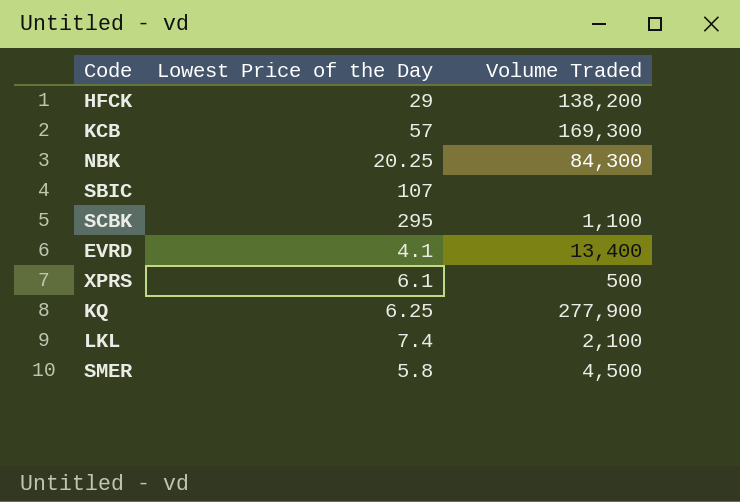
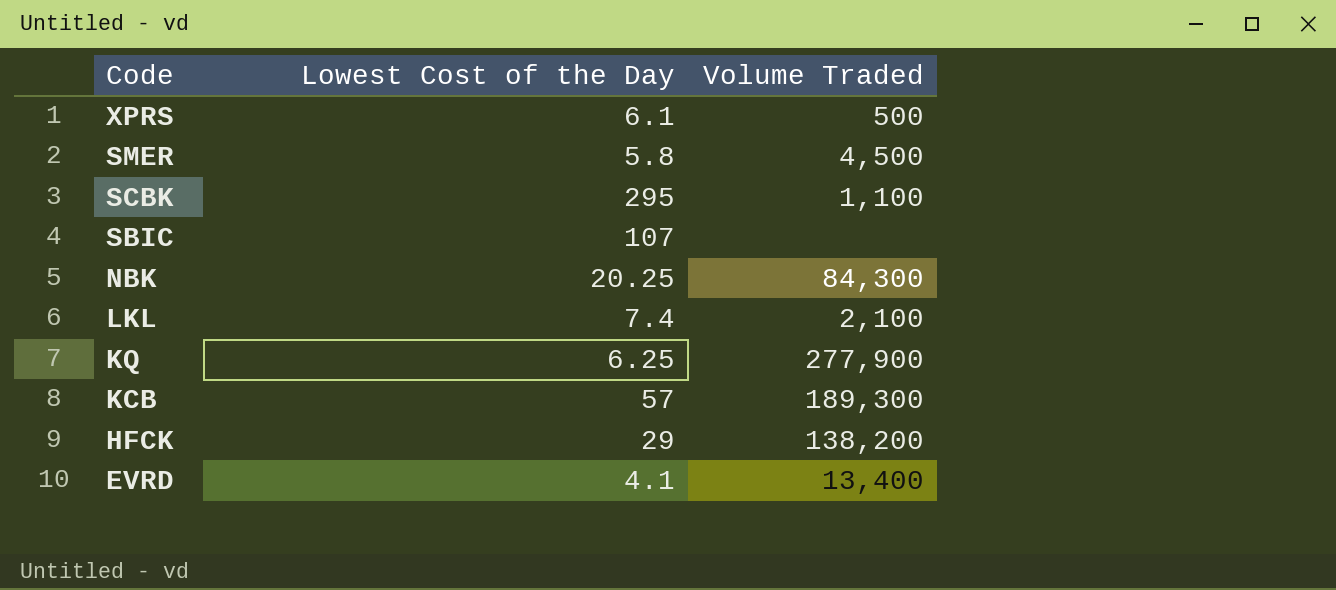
row order: none -> Code descending
column name: Lowest Price of the Day -> Lowest Cost of the Day
KCB | Volume Traded: 169,300 -> 189,300

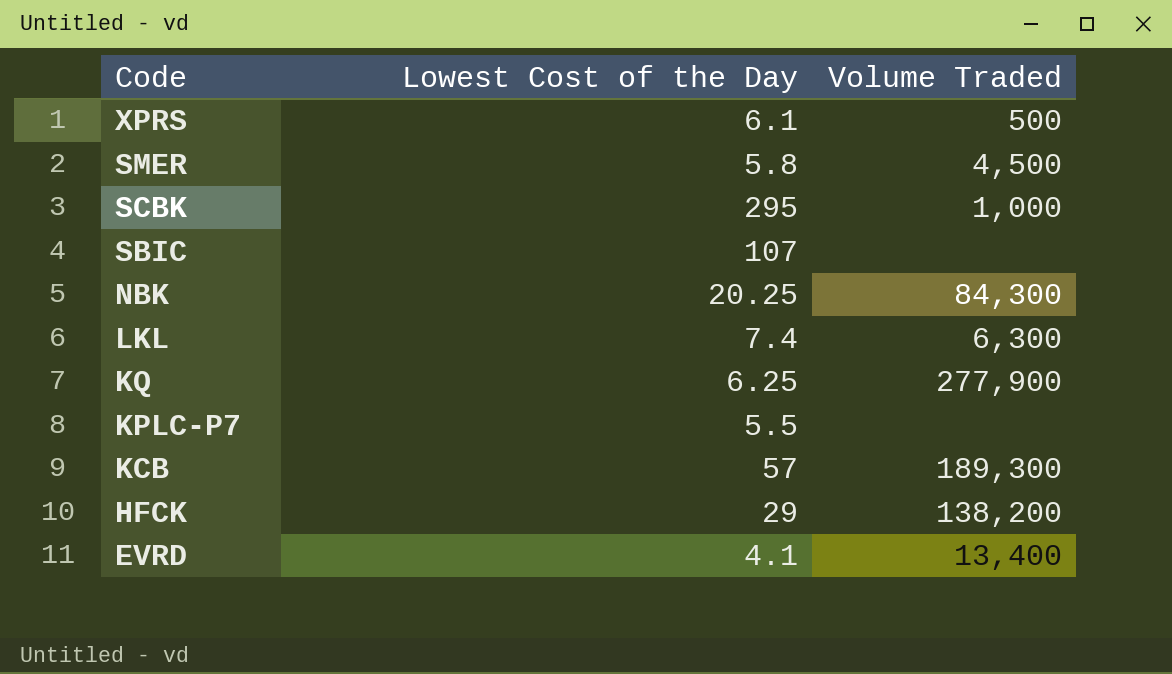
SCBK | Volume Traded: 1,100 -> 1,000
LKL | Volume Traded: 2,100 -> 6,300
row KPLC-P7: none -> 5.5 | none

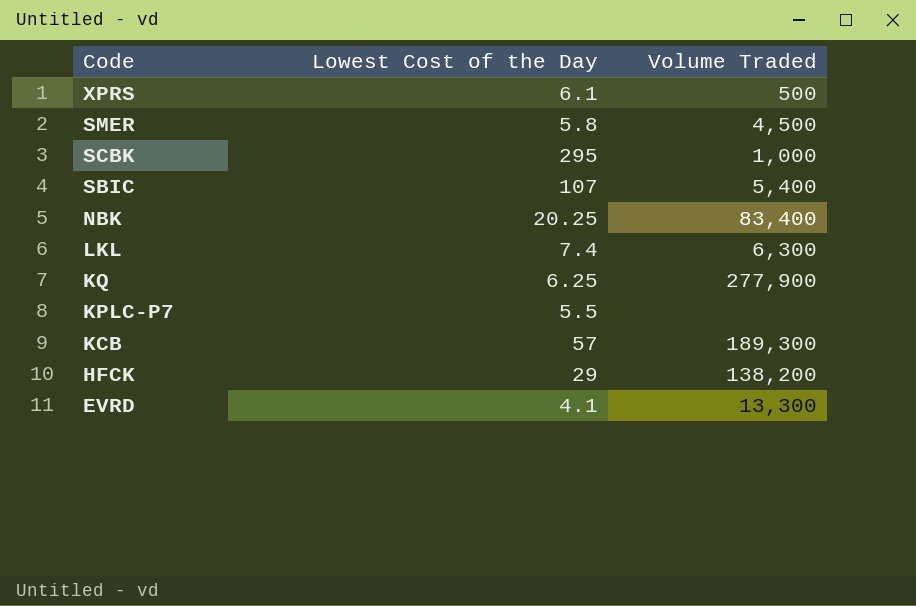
SBIC | Volume Traded: none -> 5,400
NBK | Volume Traded: 84,300 -> 83,400
EVRD | Volume Traded: 13,400 -> 13,300

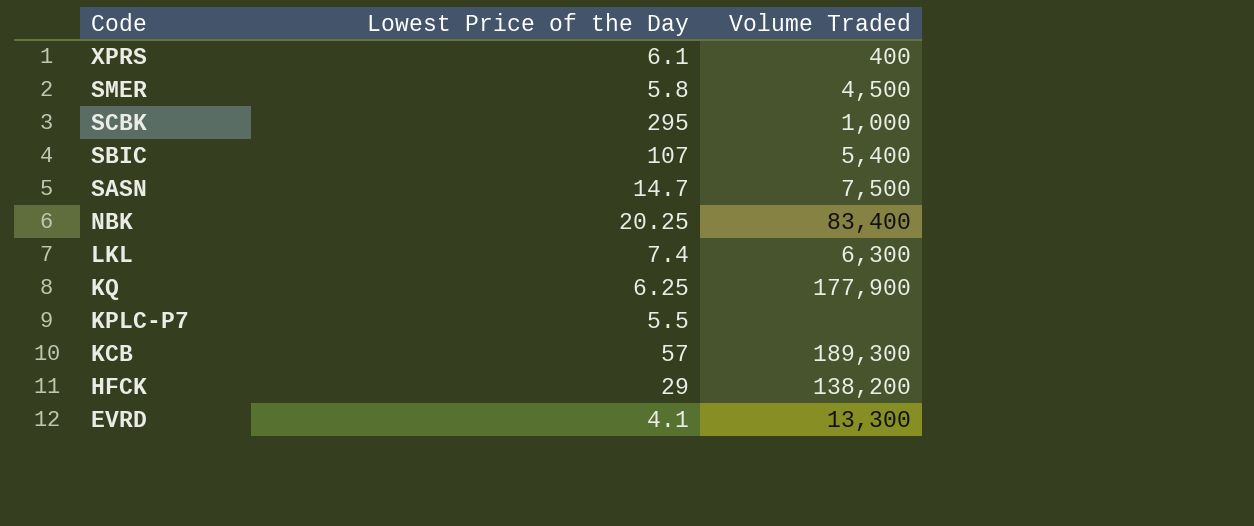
column name: Lowest Cost of the Day -> Lowest Price of the Day
XPRS | Volume Traded: 500 -> 400
row SASN: none -> 14.7 | 7,500
KQ | Volume Traded: 277,900 -> 177,900

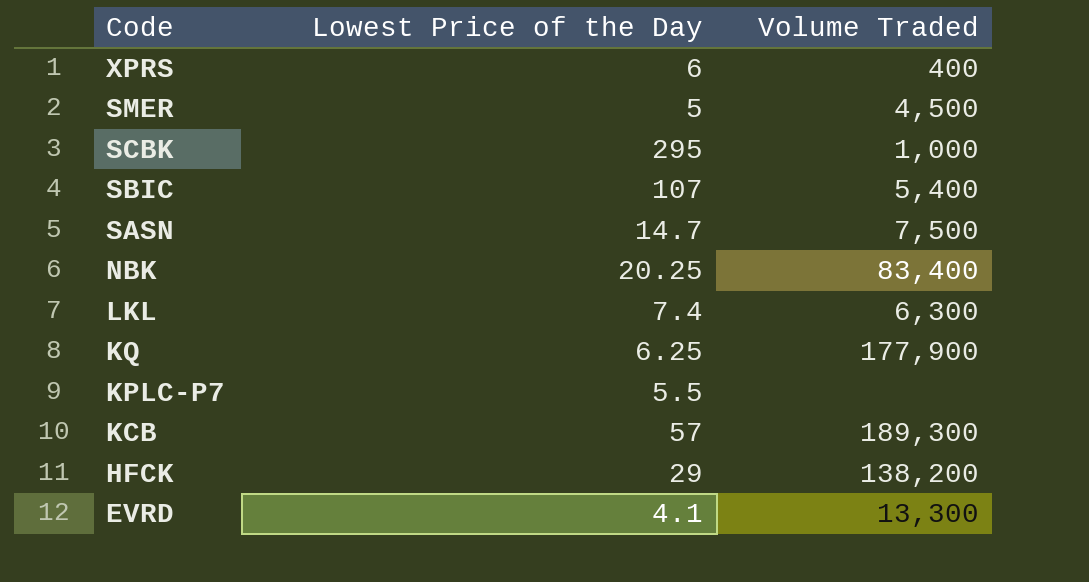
XPRS | Lowest Price of the Day: 6.1 -> 6
SMER | Lowest Price of the Day: 5.8 -> 5

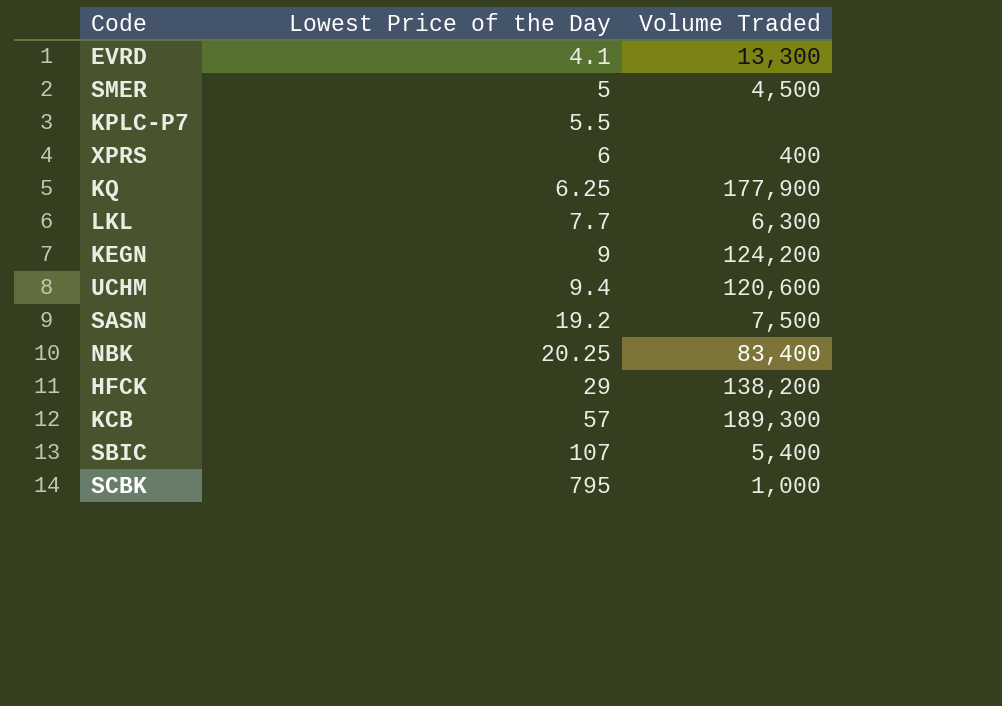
row order: Code descending -> Lowest Price of the Day ascending
LKL | Lowest Price of the Day: 7.4 -> 7.7
row KEGN: none -> 9 | 124,200
row UCHM: none -> 9.4 | 120,600
SASN | Lowest Price of the Day: 14.7 -> 19.2
SCBK | Lowest Price of the Day: 295 -> 795

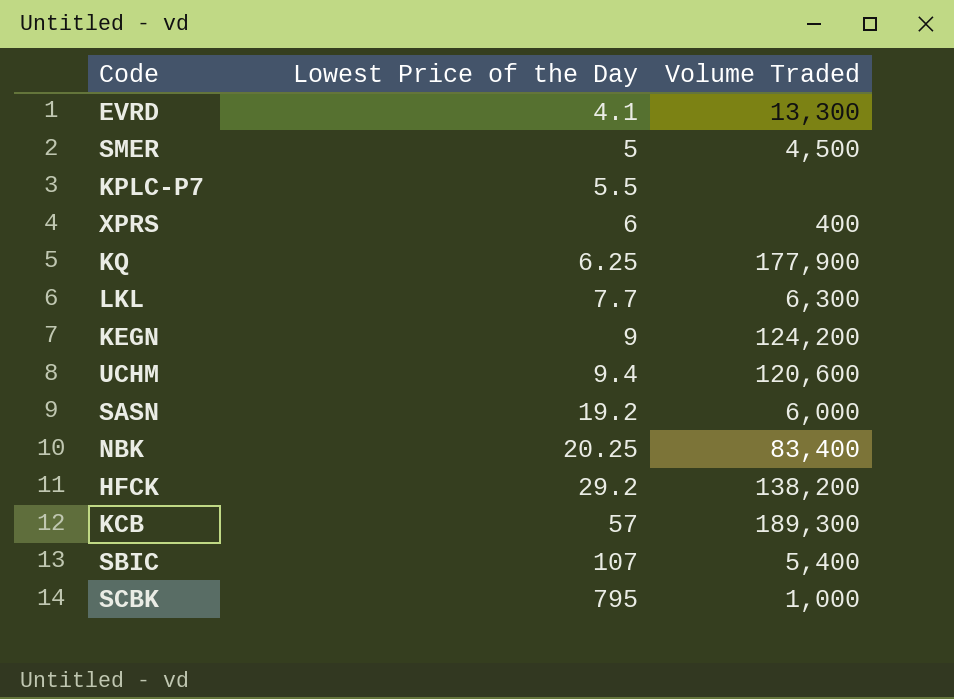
SASN | Volume Traded: 7,500 -> 6,000
HFCK | Lowest Price of the Day: 29 -> 29.2

